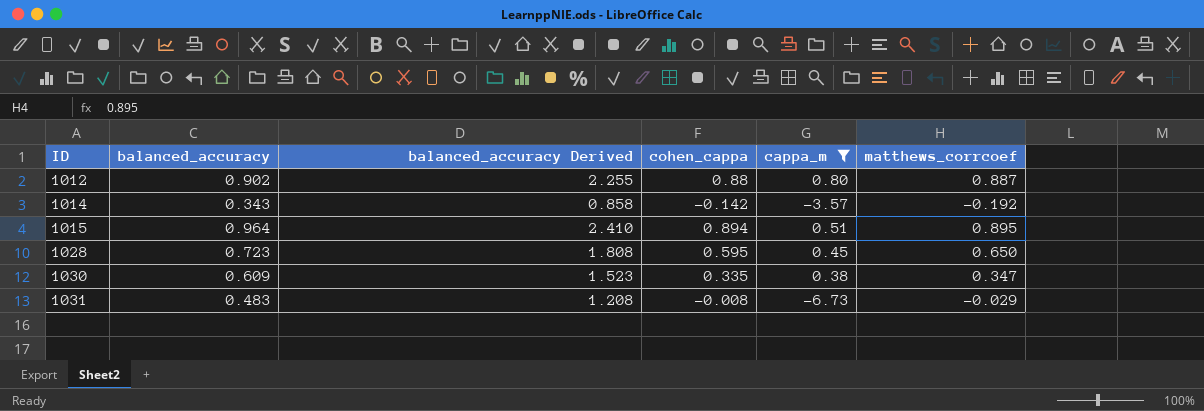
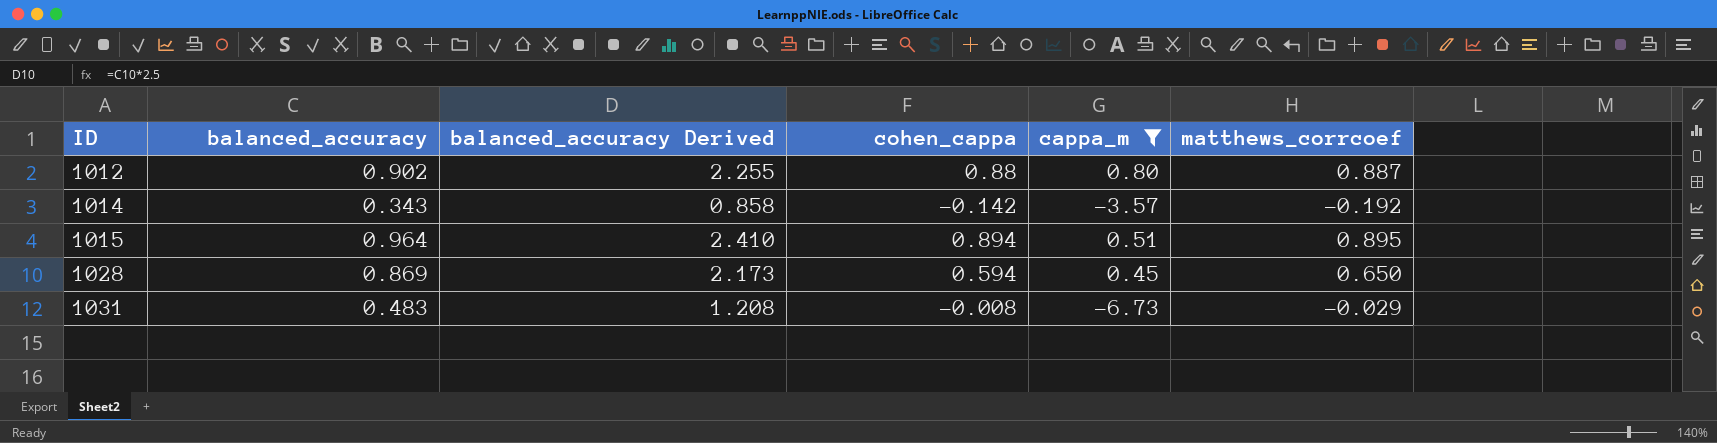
row 1030: 0.609 | 1.523 | 0.335 | 0.38 | 0.347 -> none
1028 | balanced_accuracy: 0.723 -> 0.869
1028 | balanced_accuracy Derived: 1.808 -> 2.173
1028 | cohen_cappa: 0.595 -> 0.594

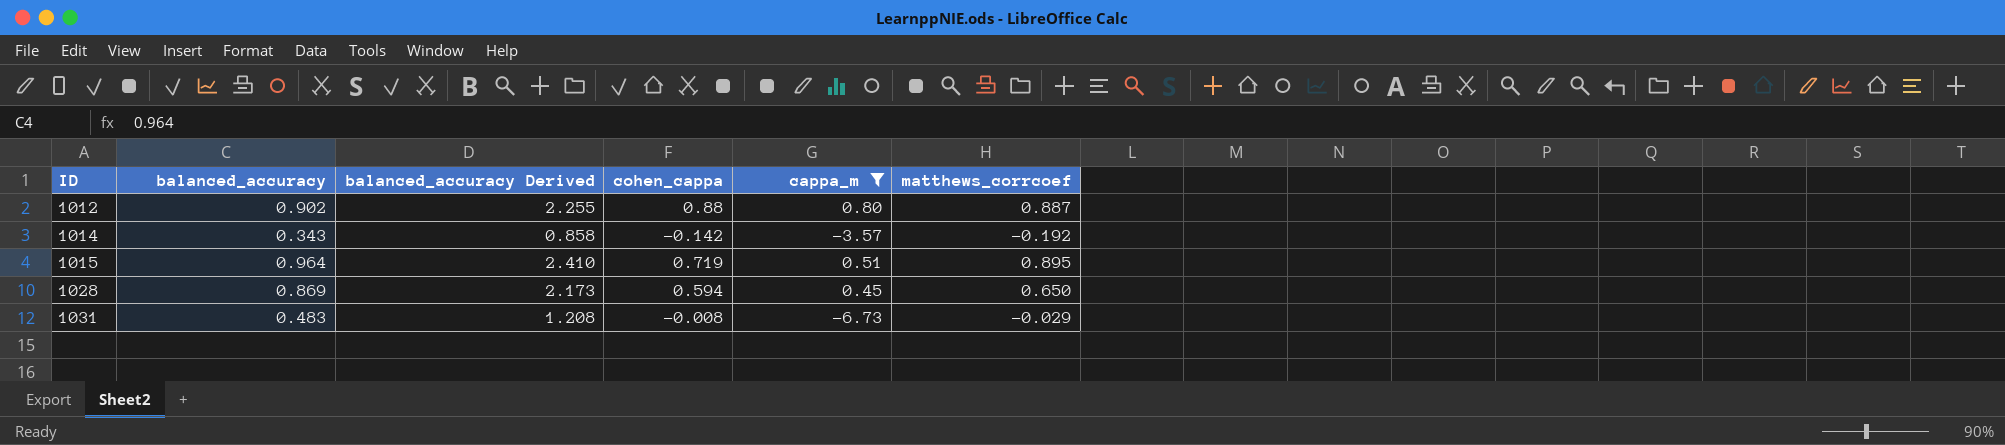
1015 | cohen_cappa: 0.894 -> 0.719

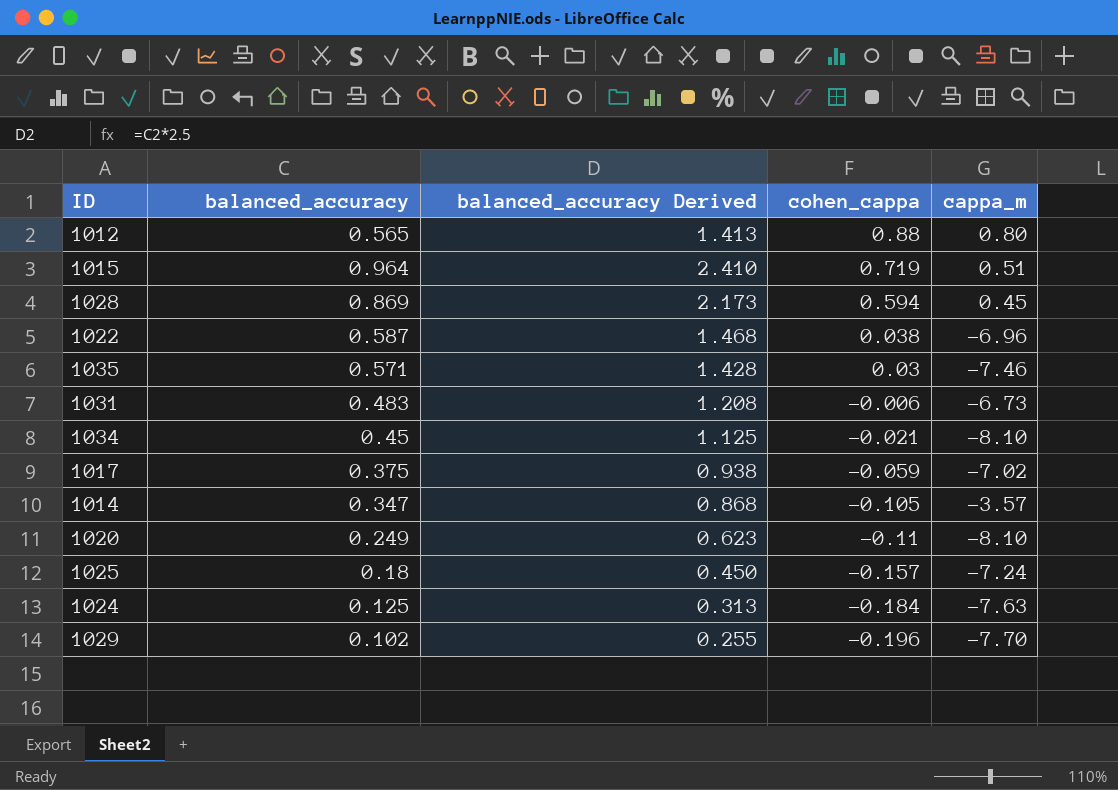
filter: cappa_m >= -6.73 -> none
row order: ID ascending -> cohen_cappa descending
column matthews_corrcoef | position: 6 -> none
1012 | balanced_accuracy: 0.902 -> 0.565
1012 | balanced_accuracy Derived: 2.255 -> 1.413
1031 | cohen_cappa: -0.008 -> -0.006
1014 | balanced_accuracy: 0.343 -> 0.347
1014 | balanced_accuracy Derived: 0.858 -> 0.868
1014 | cohen_cappa: -0.142 -> -0.105

